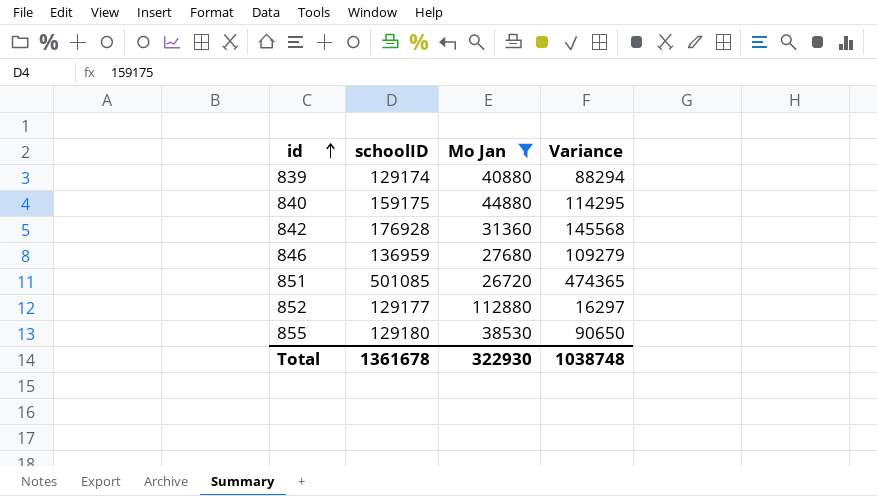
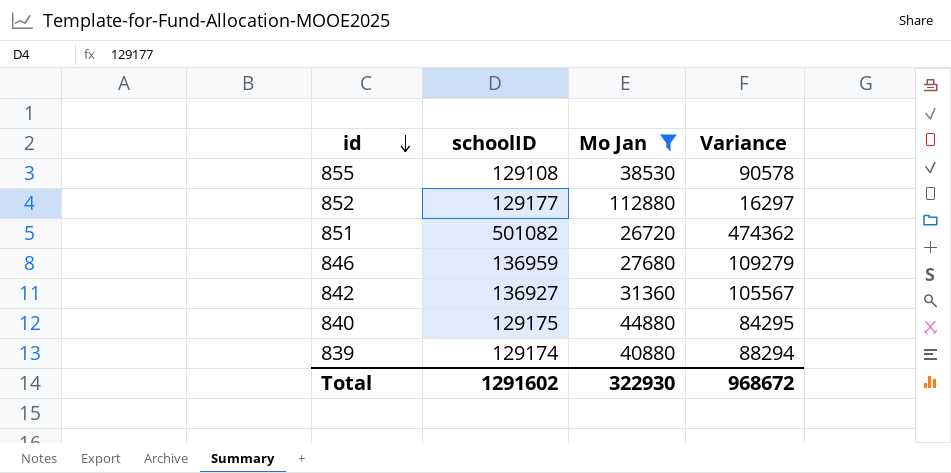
row order: id ascending -> id descending
855 | schoolID: 129180 -> 129108
855 | Variance: 90650 -> 90578
851 | schoolID: 501085 -> 501082
851 | Variance: 474365 -> 474362
842 | schoolID: 176928 -> 136927
842 | Variance: 145568 -> 105567
840 | schoolID: 159175 -> 129175
840 | Variance: 114295 -> 84295
Total | schoolID: 1361678 -> 1291602
Total | Variance: 1038748 -> 968672

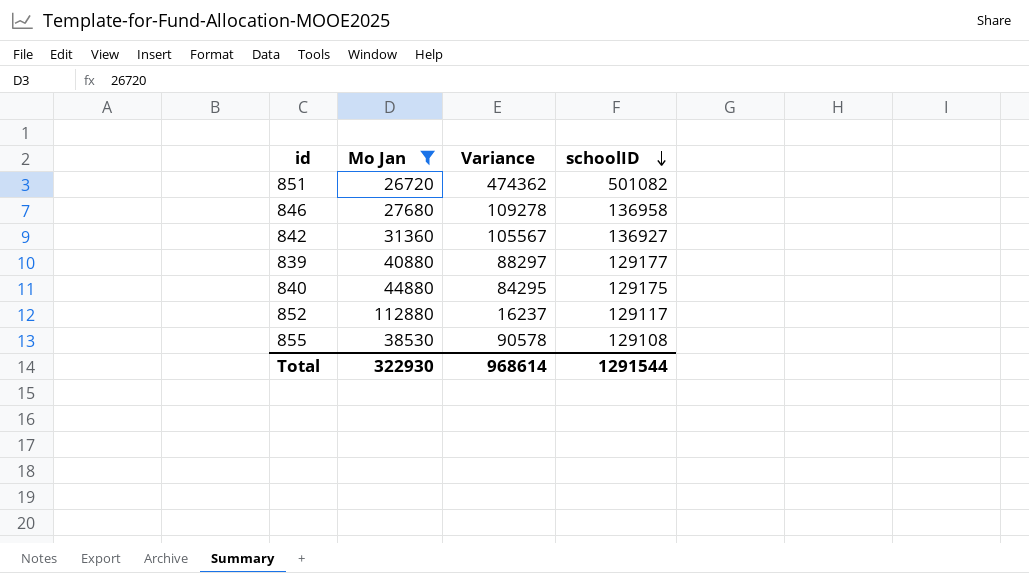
row order: id descending -> schoolID descending
column schoolID | position: 2 -> 4
846 | Variance: 109279 -> 109278
846 | schoolID: 136959 -> 136958
839 | Variance: 88294 -> 88297
839 | schoolID: 129174 -> 129177
852 | Variance: 16297 -> 16237
852 | schoolID: 129177 -> 129117
Total | Variance: 968672 -> 968614
Total | schoolID: 1291602 -> 1291544

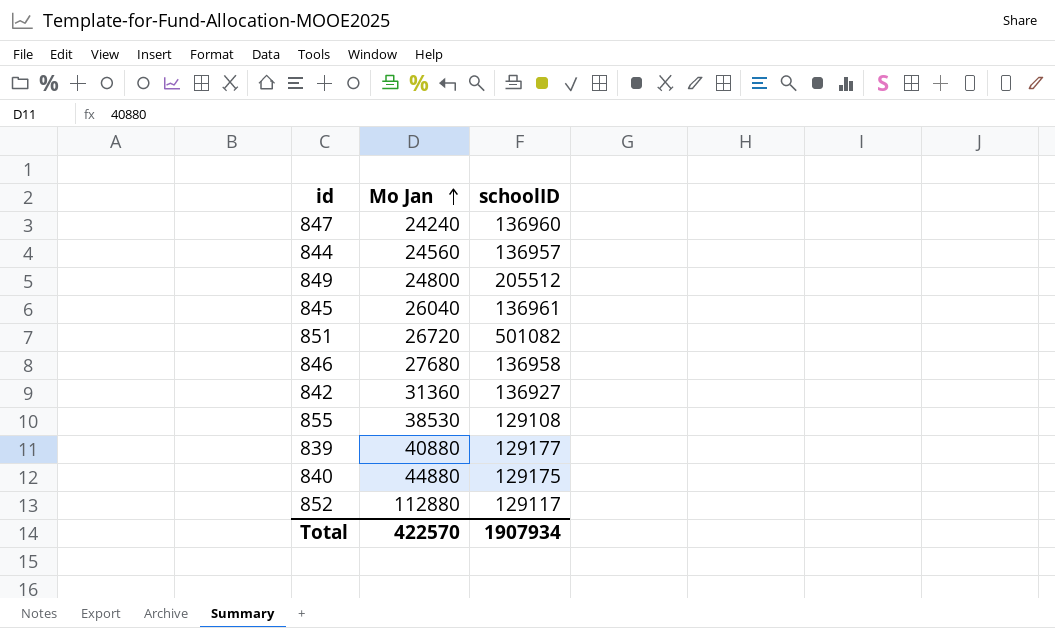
filter: Mo Jan >= 26720 -> none
row order: schoolID descending -> Mo Jan ascending
column Variance | formula: [schoolID] - [Mo Jan] -> none
Total | Mo Jan: 322930 -> 422570
Total | schoolID: 1291544 -> 1907934

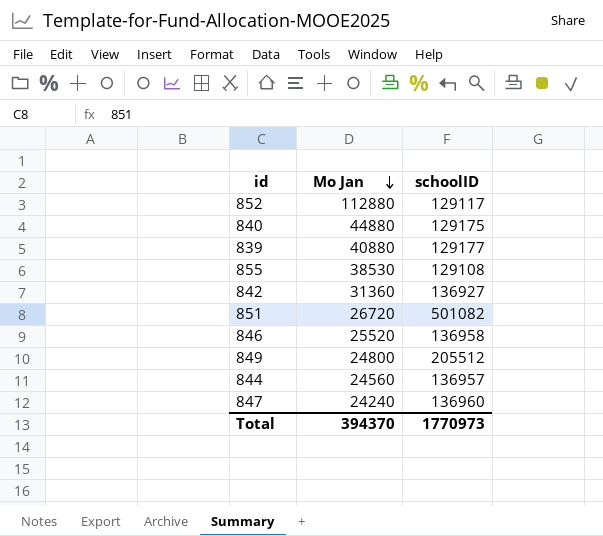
row order: Mo Jan ascending -> Mo Jan descending
row 845: 26040 | 136961 -> none
846 | Mo Jan: 27680 -> 25520
Total | Mo Jan: 422570 -> 394370
Total | schoolID: 1907934 -> 1770973

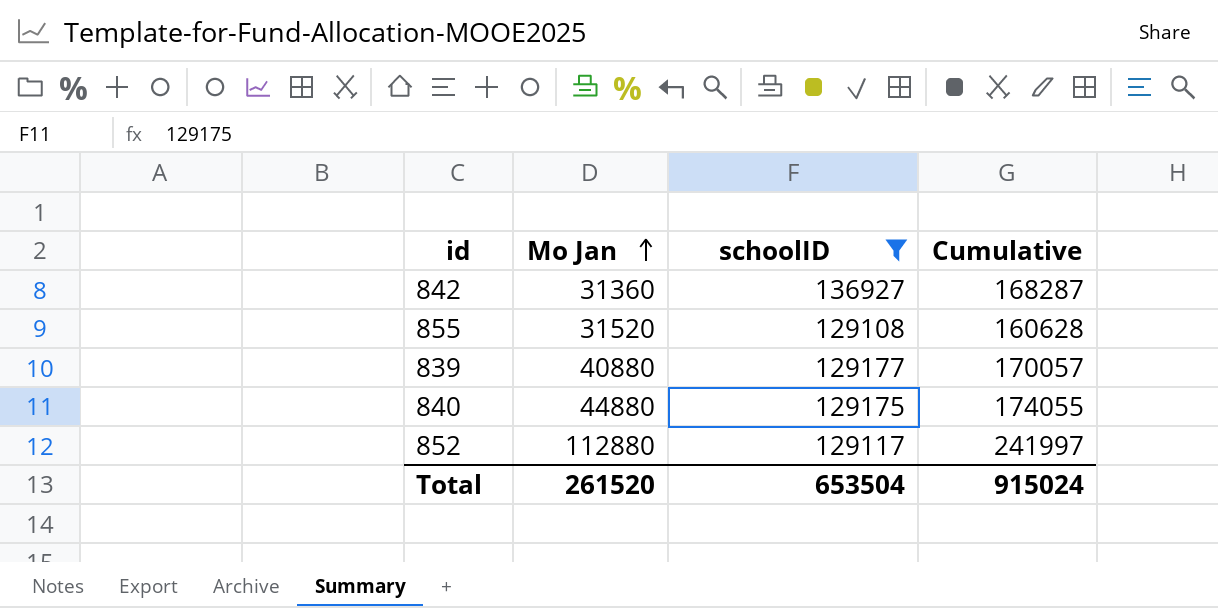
filter: none -> schoolID <= 136927
row order: Mo Jan descending -> Mo Jan ascending
column Cumulative | formula: none -> [Mo Jan] + [schoolID]
855 | Mo Jan: 38530 -> 31520
Total | Mo Jan: 394370 -> 261520
Total | schoolID: 1770973 -> 653504

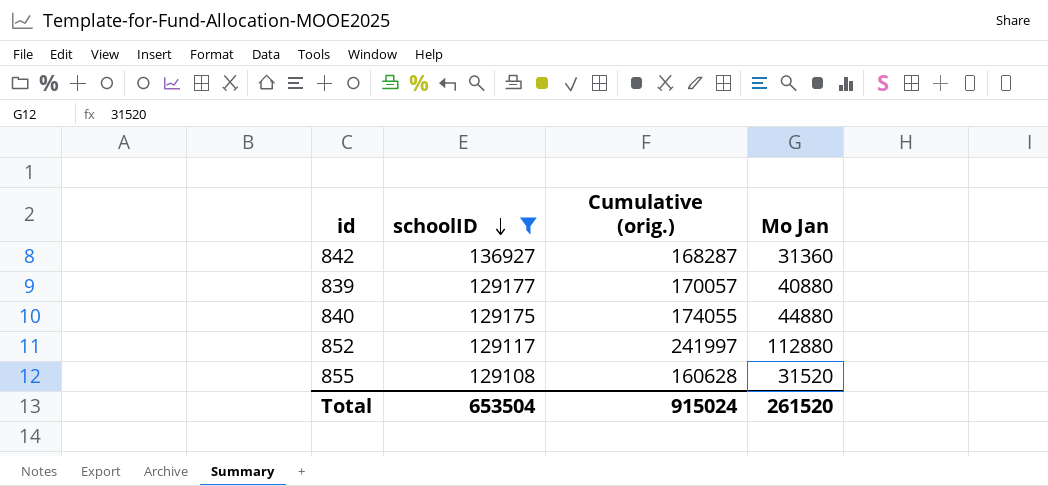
row order: Mo Jan ascending -> schoolID descending
column name: Cumulative -> Cumulative (orig.)
column Mo Jan | position: 2 -> 4

